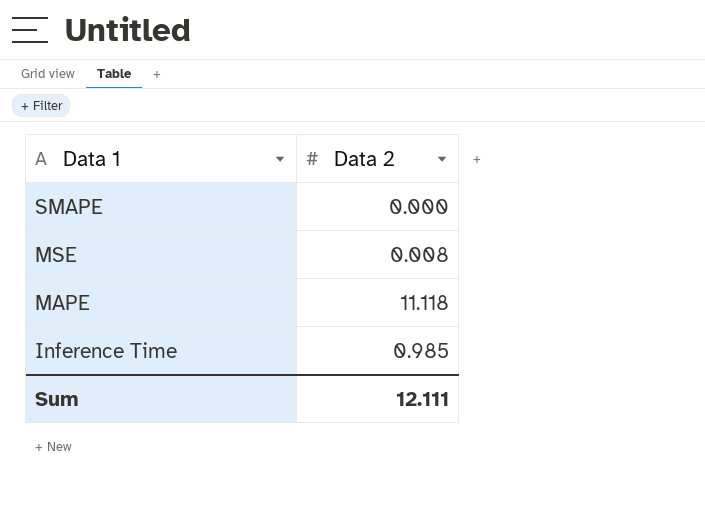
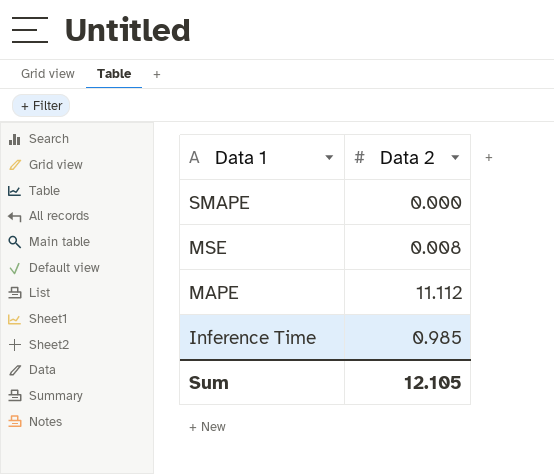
MAPE | Data 2: 11.118 -> 11.112
Sum | Data 2: 12.111 -> 12.105

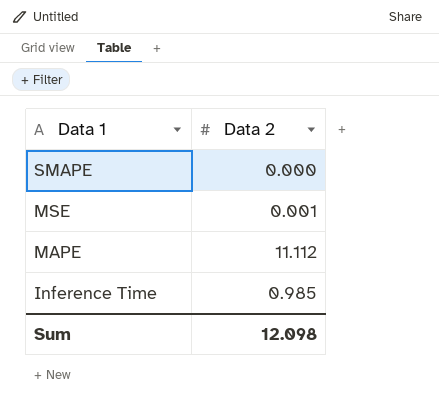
MSE | Data 2: 0.008 -> 0.001
Sum | Data 2: 12.105 -> 12.098

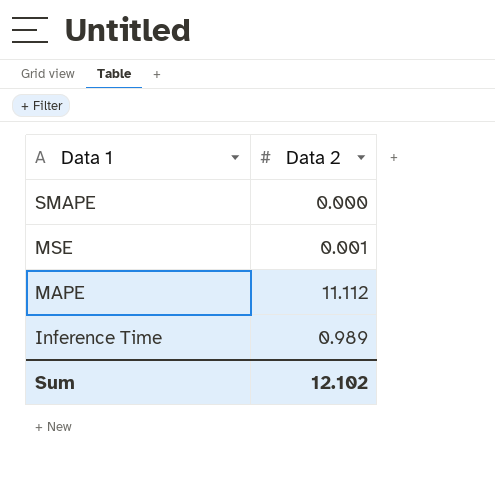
Inference Time | Data 2: 0.985 -> 0.989
Sum | Data 2: 12.098 -> 12.102

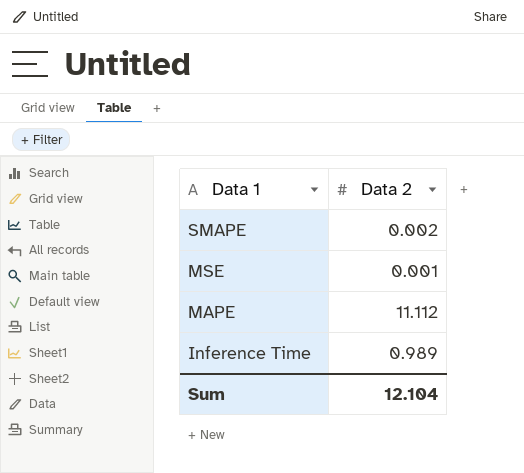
SMAPE | Data 2: 0.000 -> 0.002
Sum | Data 2: 12.102 -> 12.104

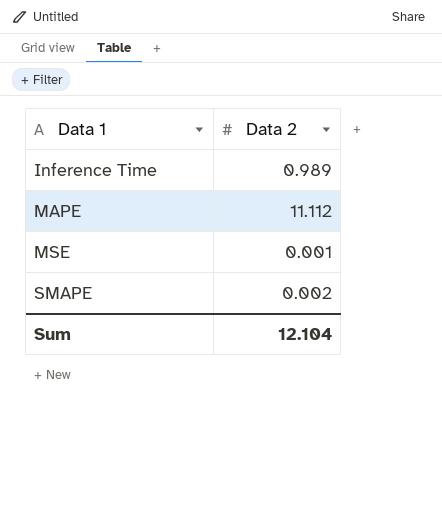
row order: Data 1 descending -> Data 1 ascending

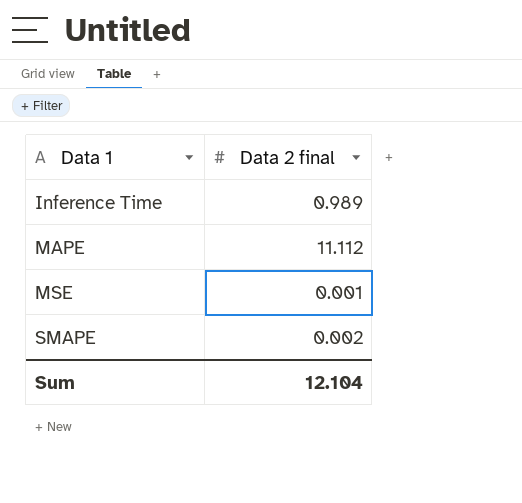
column name: Data 2 -> Data 2 final

